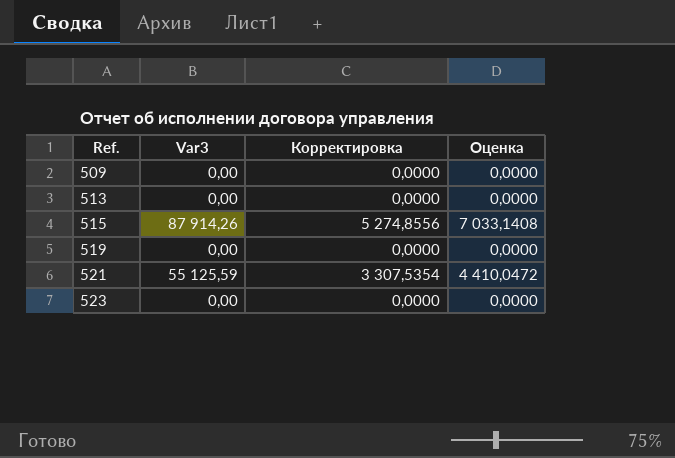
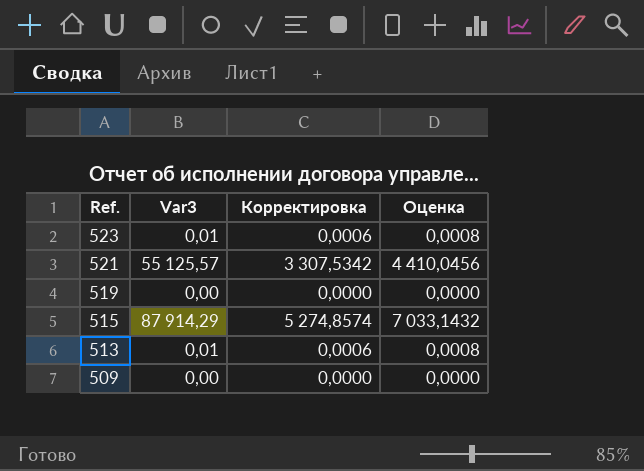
row order: Ref. ascending -> Ref. descending
523 | Var3: 0,00 -> 0,01
523 | Корректировка: 0,0000 -> 0,0006
523 | Оценка: 0,0000 -> 0,0008
521 | Var3: 55 125,59 -> 55 125,57
521 | Корректировка: 3 307,5354 -> 3 307,5342
521 | Оценка: 4 410,0472 -> 4 410,0456
515 | Var3: 87 914,26 -> 87 914,29
515 | Корректировка: 5 274,8556 -> 5 274,8574
515 | Оценка: 7 033,1408 -> 7 033,1432
513 | Var3: 0,00 -> 0,01
513 | Корректировка: 0,0000 -> 0,0006
513 | Оценка: 0,0000 -> 0,0008

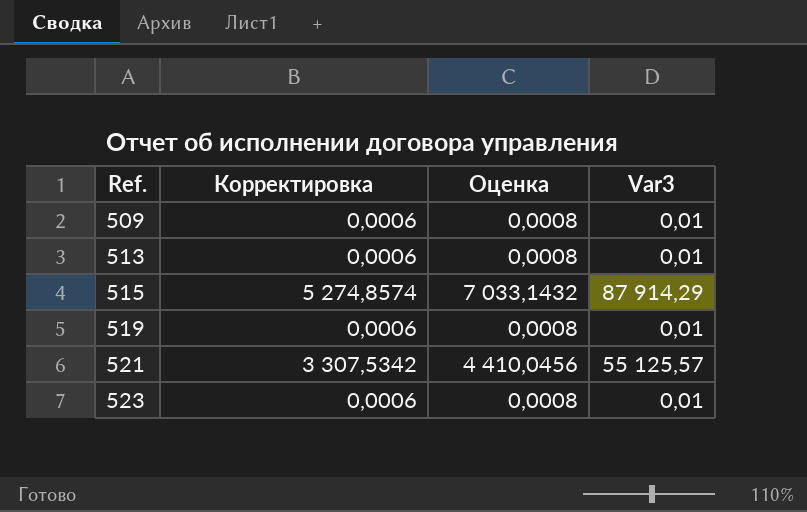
row order: Ref. descending -> Ref. ascending
column Var3 | position: 2 -> 4
509 | Корректировка: 0,0000 -> 0,0006
509 | Оценка: 0,0000 -> 0,0008
509 | Var3: 0,00 -> 0,01
519 | Корректировка: 0,0000 -> 0,0006
519 | Оценка: 0,0000 -> 0,0008
519 | Var3: 0,00 -> 0,01

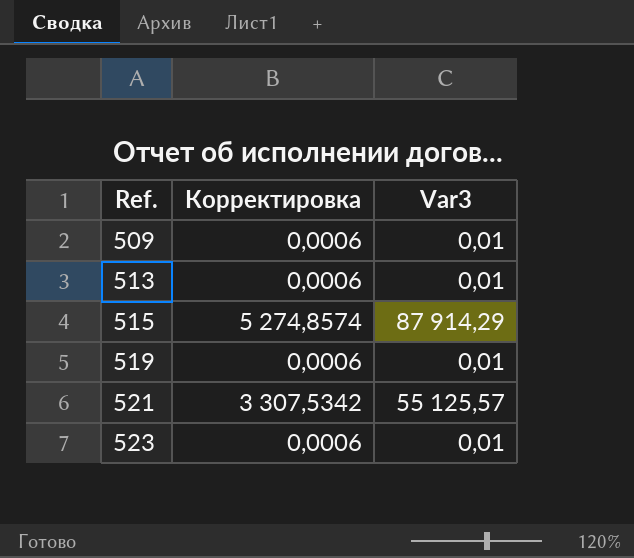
column Оценка | formula: [Var3] * 0,08 -> none

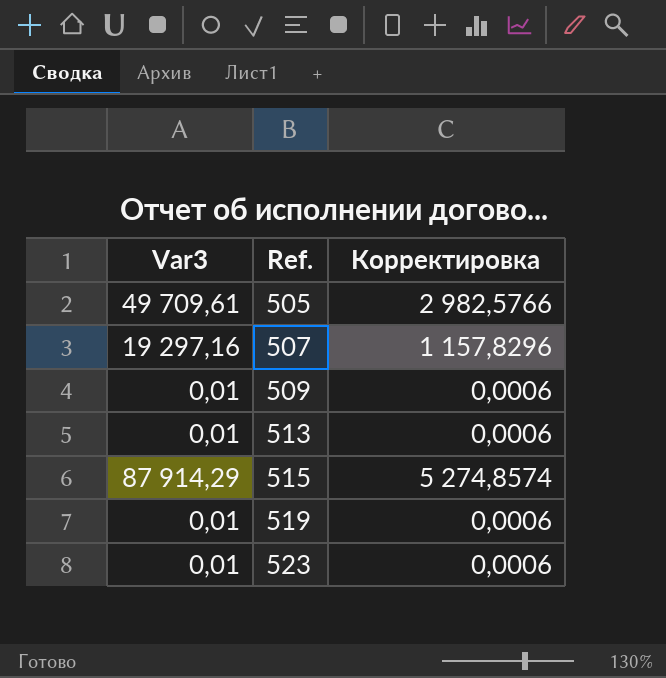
column Var3 | position: 3 -> 1
row 521: 3 307,5342 | 55 125,57 -> none
row 505: none -> 49 709,61 | 2 982,5766
row 507: none -> 19 297,16 | 1 157,8296

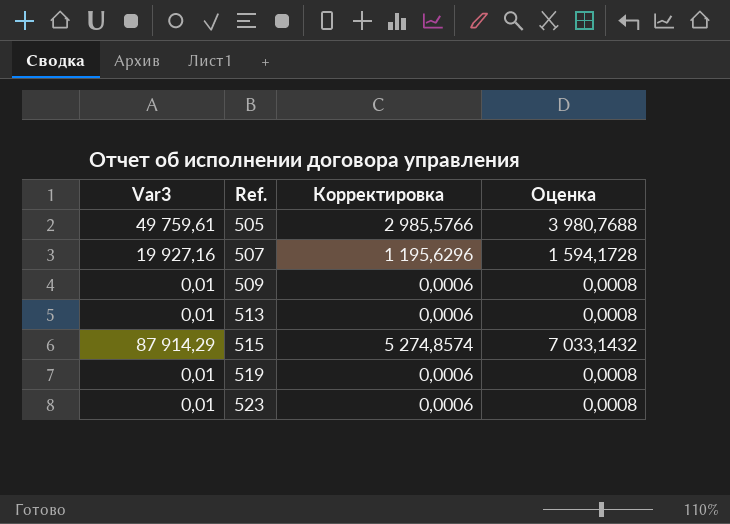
column Оценка | formula: none -> [Var3] * 0,08
505 | Var3: 49 709,61 -> 49 759,61
505 | Корректировка: 2 982,5766 -> 2 985,5766
507 | Var3: 19 297,16 -> 19 927,16
507 | Корректировка: 1 157,8296 -> 1 195,6296

